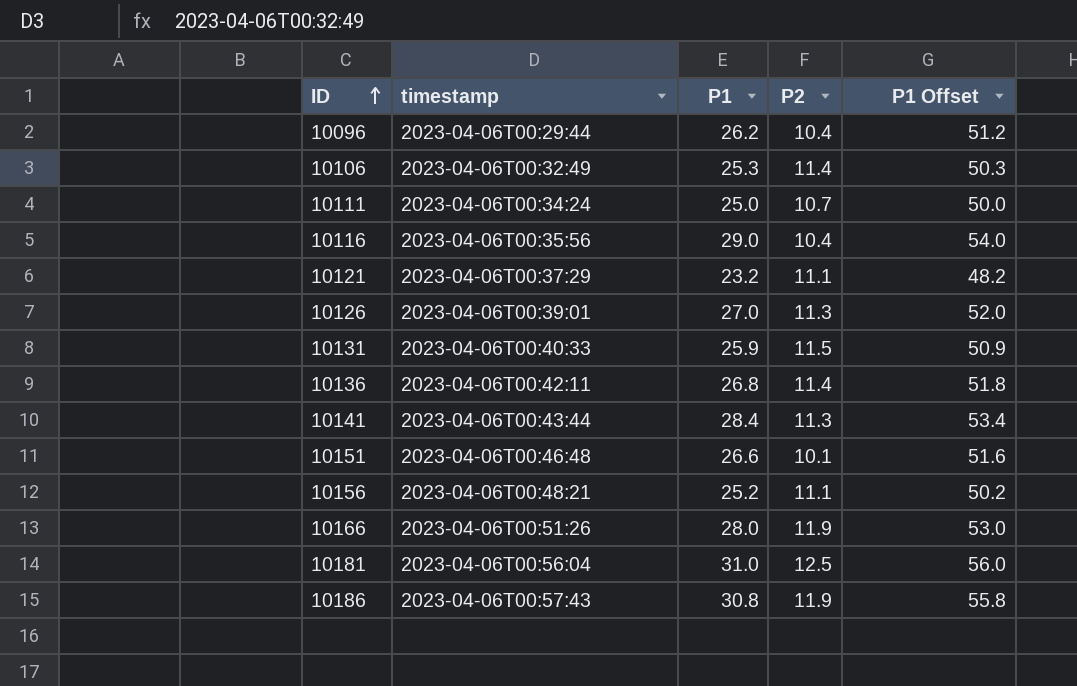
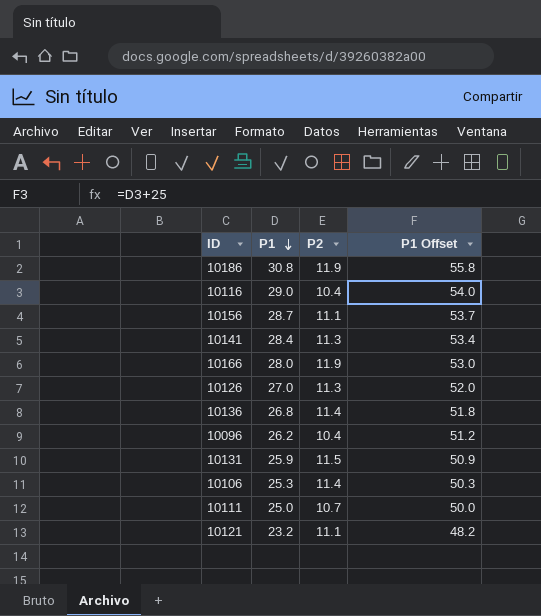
row order: ID ascending -> P1 descending
column timestamp | position: 2 -> none
row 10151: 2023-04-06T00:46:48 | 26.6 | 10.1 | 51.6 -> none
row 10181: 2023-04-06T00:56:04 | 31.0 | 12.5 | 56.0 -> none
10156 | P1: 25.2 -> 28.7
10156 | P1 Offset: 50.2 -> 53.7

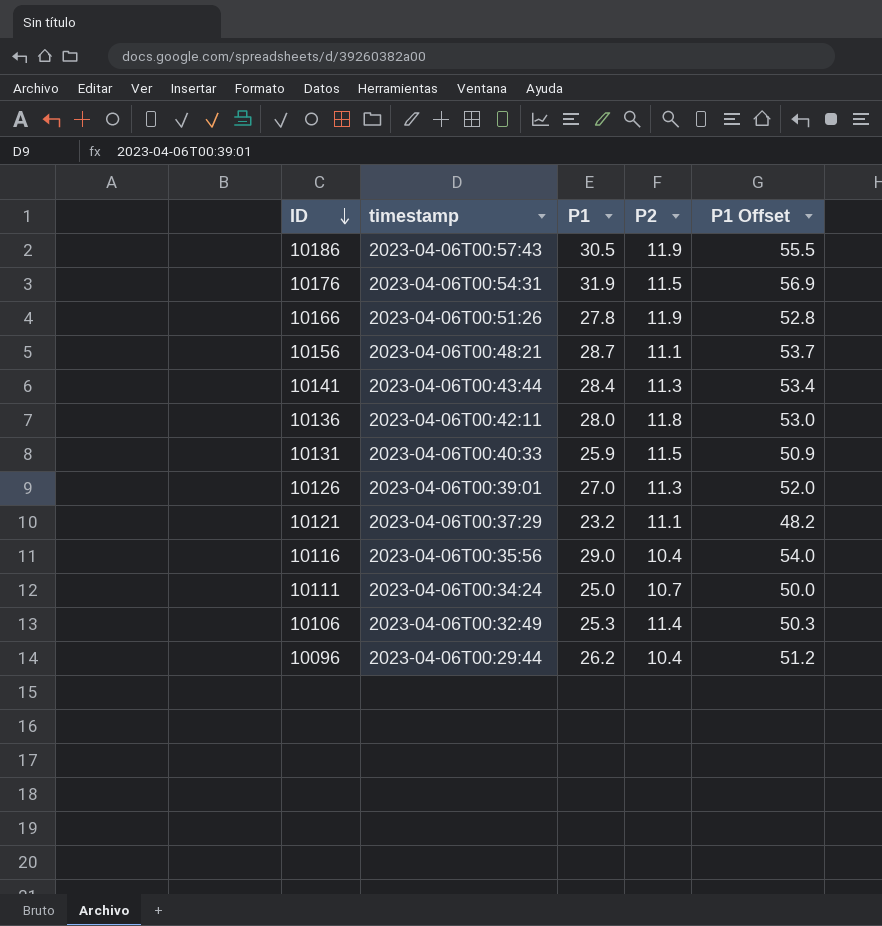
row order: P1 descending -> ID descending
column timestamp | position: none -> 2
10186 | P1: 30.8 -> 30.5
10186 | P1 Offset: 55.8 -> 55.5
row 10176: none -> 2023-04-06T00:54:31 | 31.9 | 11.5 | 56.9
10166 | P1: 28.0 -> 27.8
10166 | P1 Offset: 53.0 -> 52.8
10136 | P1: 26.8 -> 28.0
10136 | P2: 11.4 -> 11.8
10136 | P1 Offset: 51.8 -> 53.0

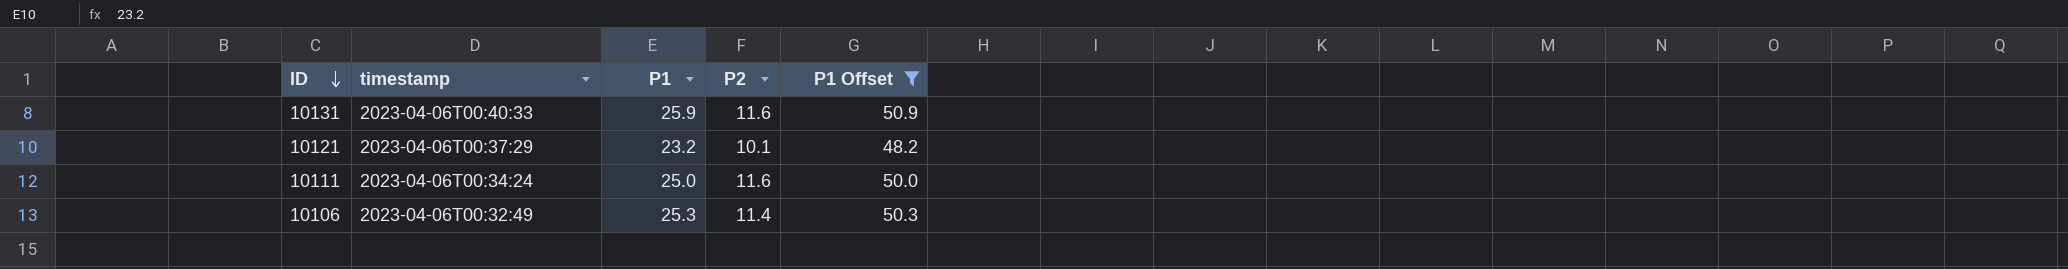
filter: none -> P1 Offset <= 50.9
10131 | P2: 11.5 -> 11.6
10121 | P2: 11.1 -> 10.1
10111 | P2: 10.7 -> 11.6

